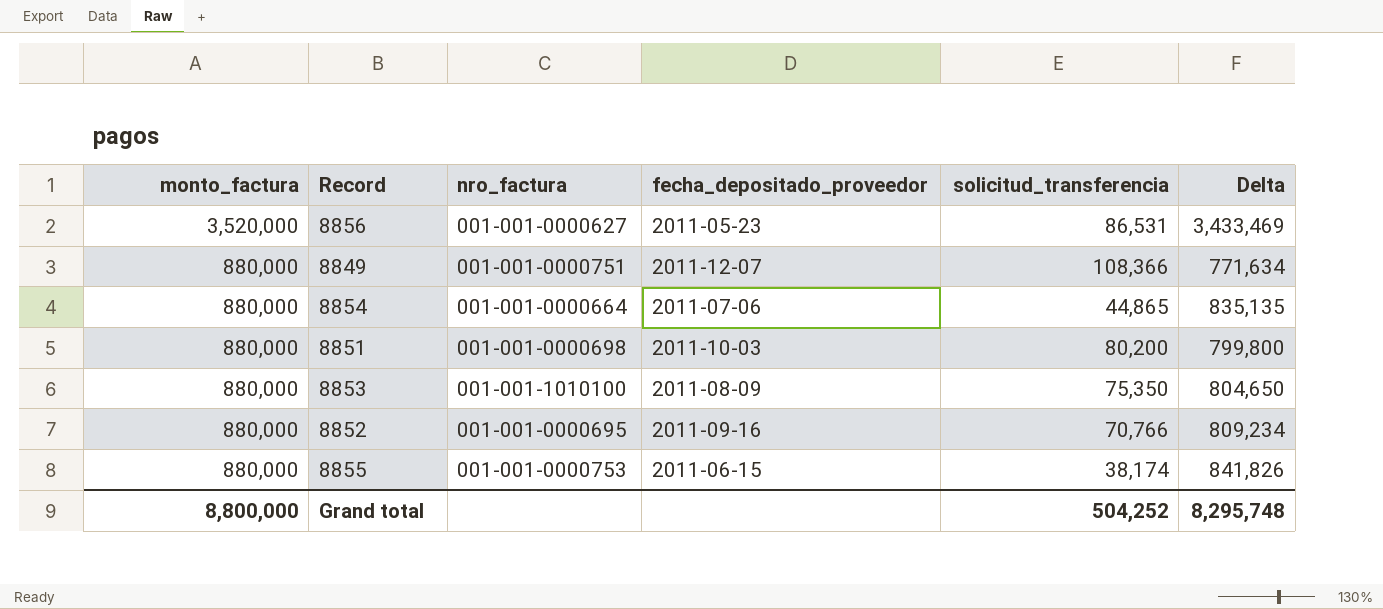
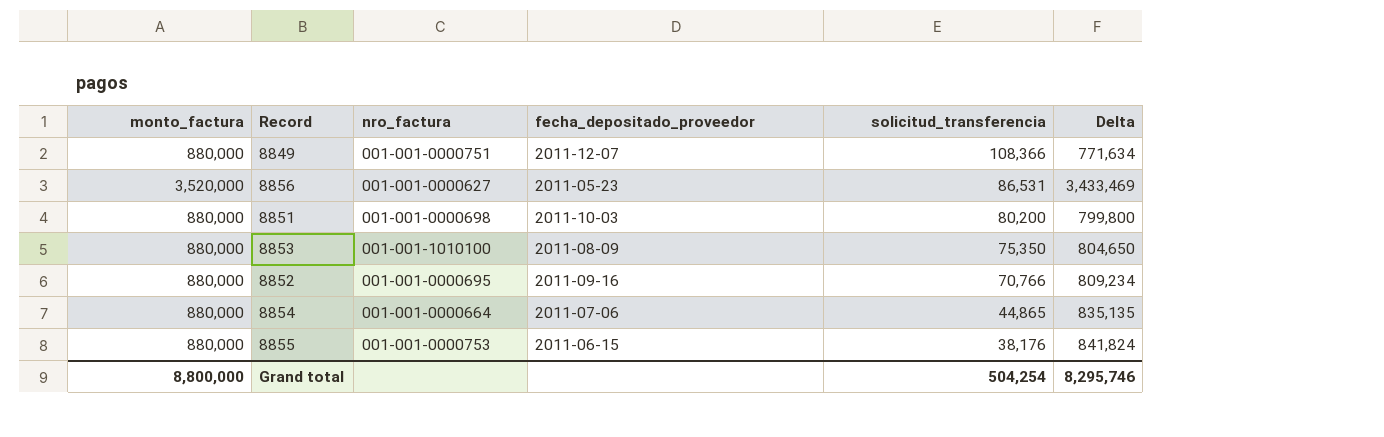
row order: monto_factura descending -> solicitud_transferencia descending
8855 | solicitud_transferencia: 38,174 -> 38,176
8855 | Delta: 841,826 -> 841,824
Grand total | solicitud_transferencia: 504,252 -> 504,254
Grand total | Delta: 8,295,748 -> 8,295,746

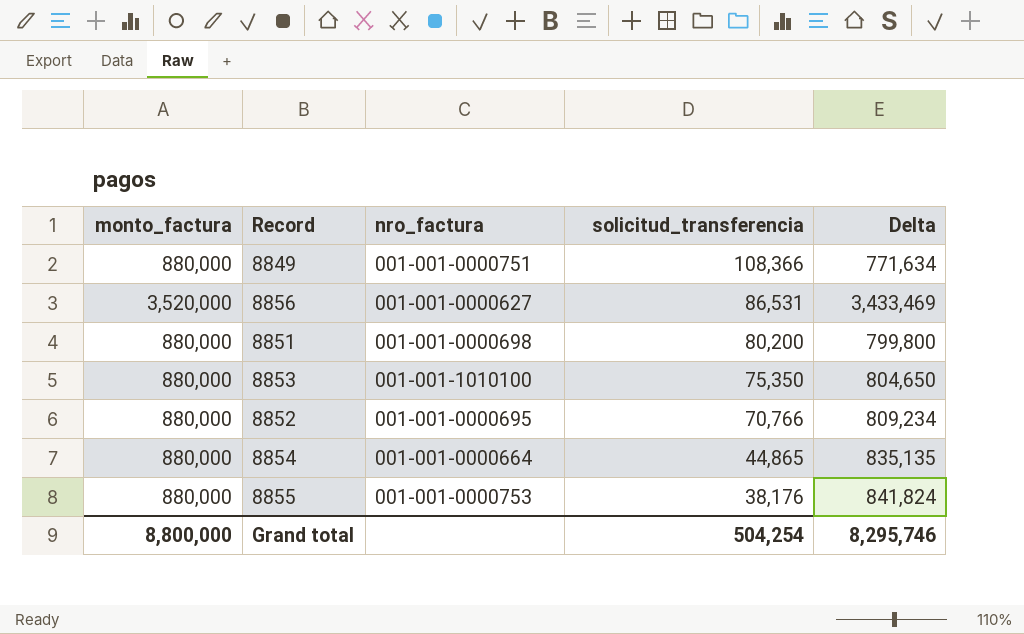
column fecha_depositado_proveedor | position: 4 -> none

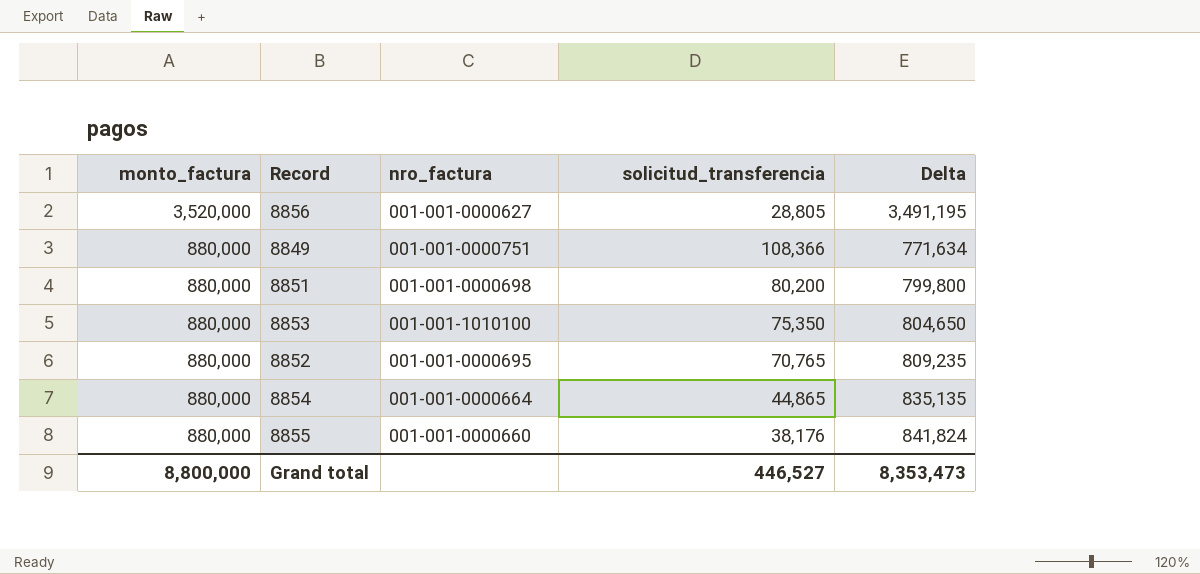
row order: solicitud_transferencia descending -> monto_factura descending
8856 | solicitud_transferencia: 86,531 -> 28,805
8856 | Delta: 3,433,469 -> 3,491,195
8852 | solicitud_transferencia: 70,766 -> 70,765
8852 | Delta: 809,234 -> 809,235
8855 | nro_factura: 001-001-0000753 -> 001-001-0000660
Grand total | solicitud_transferencia: 504,254 -> 446,527
Grand total | Delta: 8,295,746 -> 8,353,473

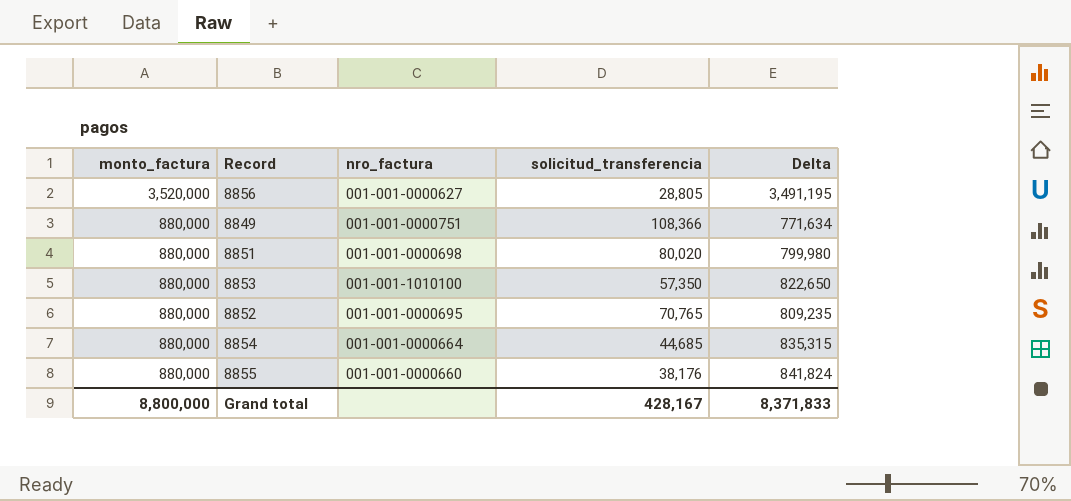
8851 | solicitud_transferencia: 80,200 -> 80,020
8851 | Delta: 799,800 -> 799,980
8853 | solicitud_transferencia: 75,350 -> 57,350
8853 | Delta: 804,650 -> 822,650
8854 | solicitud_transferencia: 44,865 -> 44,685
8854 | Delta: 835,135 -> 835,315
Grand total | solicitud_transferencia: 446,527 -> 428,167
Grand total | Delta: 8,353,473 -> 8,371,833

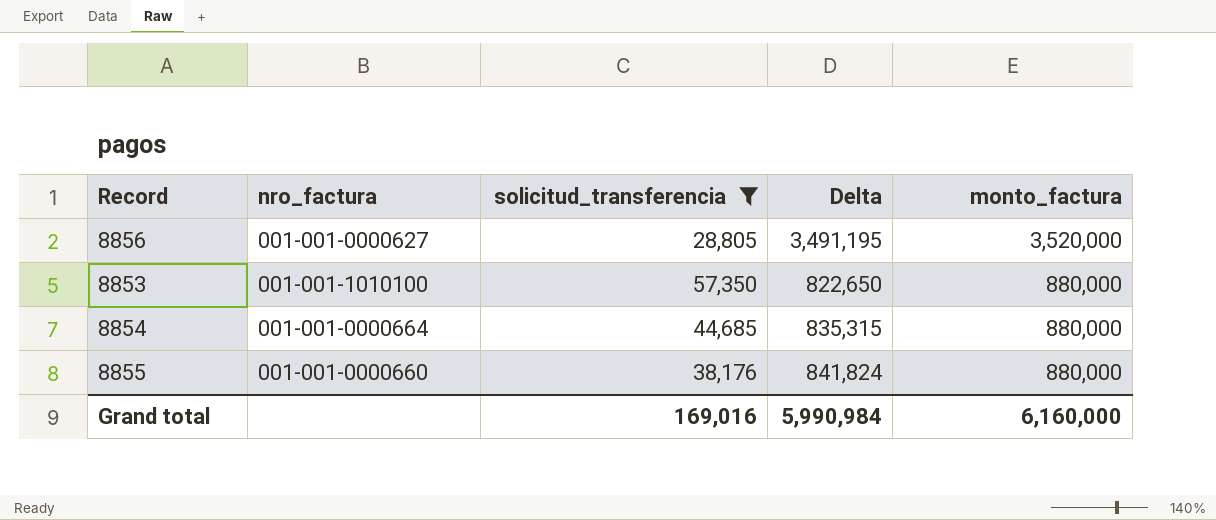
filter: none -> solicitud_transferencia <= 57,350
column monto_factura | position: 1 -> 5
Grand total | solicitud_transferencia: 428,167 -> 169,016
Grand total | Delta: 8,371,833 -> 5,990,984
Grand total | monto_factura: 8,800,000 -> 6,160,000

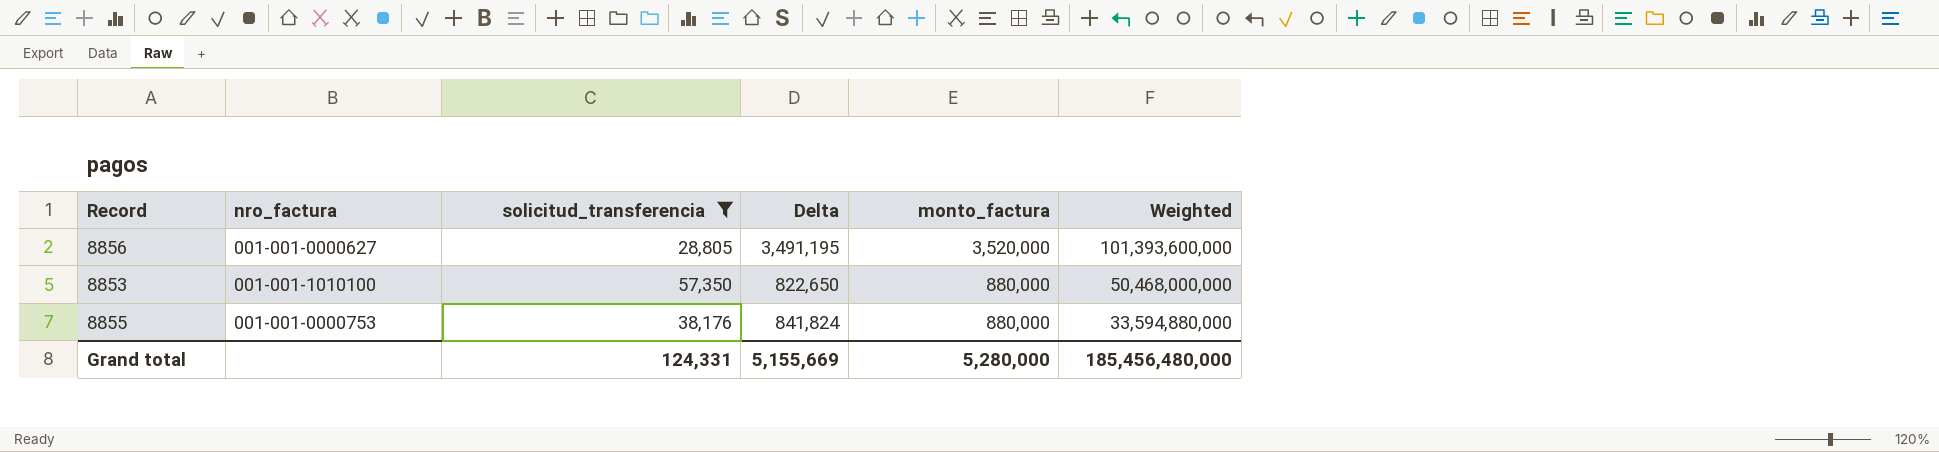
column Weighted | formula: none -> [solicitud_transferencia] * [monto_factura]
row 8854: 001-001-0000664 | 44,685 | 835,315 | 880,000 -> none
8855 | nro_factura: 001-001-0000660 -> 001-001-0000753
Grand total | solicitud_transferencia: 169,016 -> 124,331
Grand total | Delta: 5,990,984 -> 5,155,669
Grand total | monto_factura: 6,160,000 -> 5,280,000

